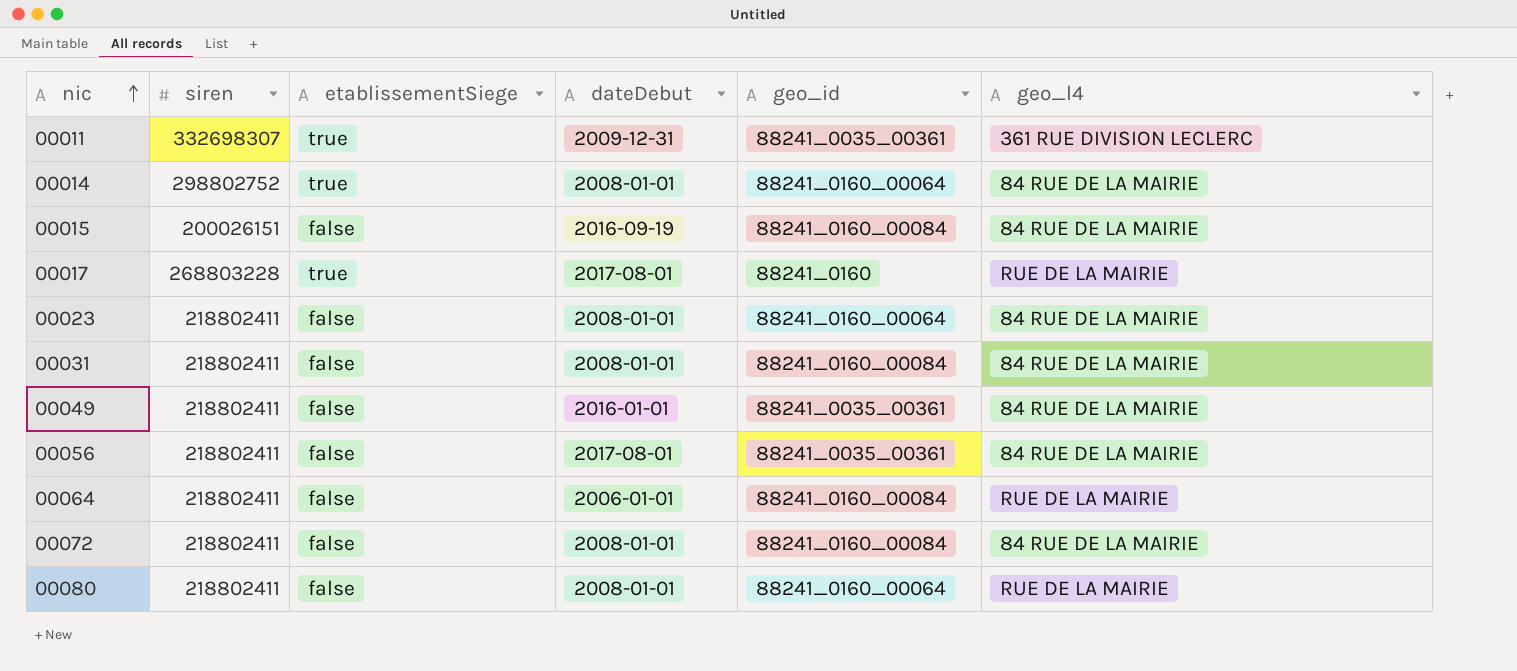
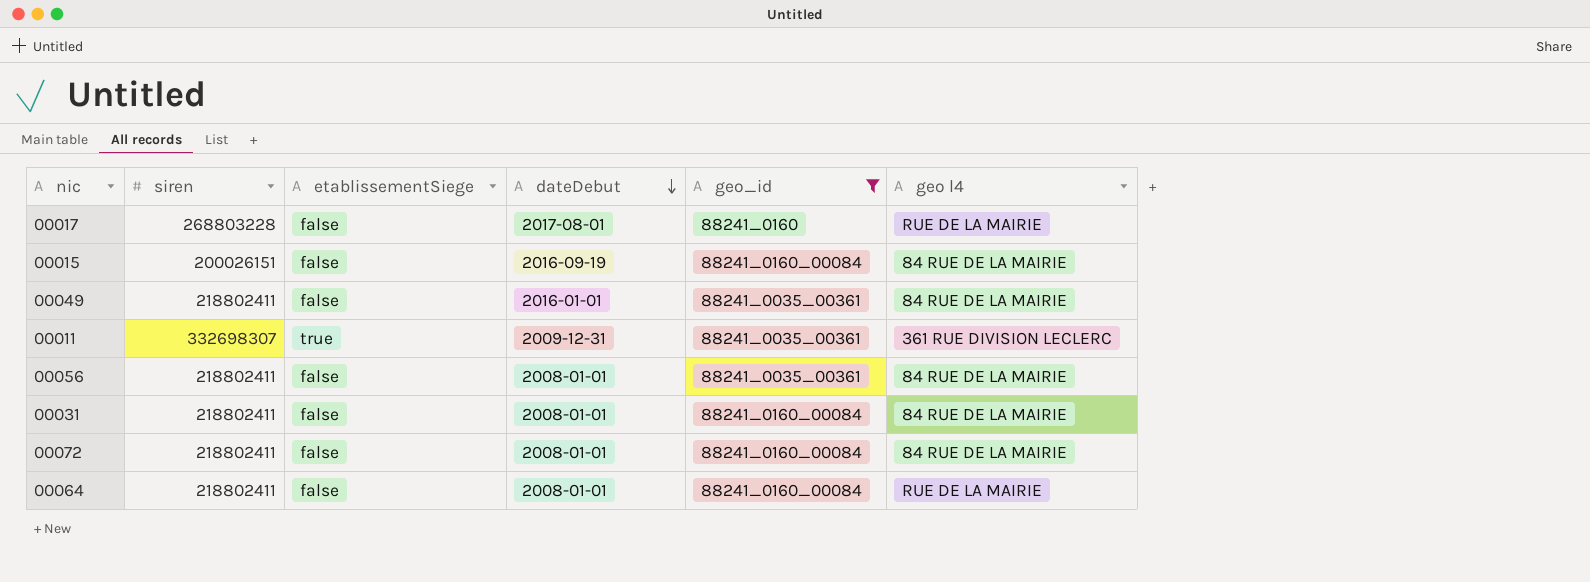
filter: none -> geo_id != 88241_0160_00064
row order: nic ascending -> dateDebut descending
column name: geo_l4 -> geo l4
00017 | etablissementSiege: true -> false
00056 | dateDebut: 2017-08-01 -> 2008-01-01
00064 | dateDebut: 2006-01-01 -> 2008-01-01

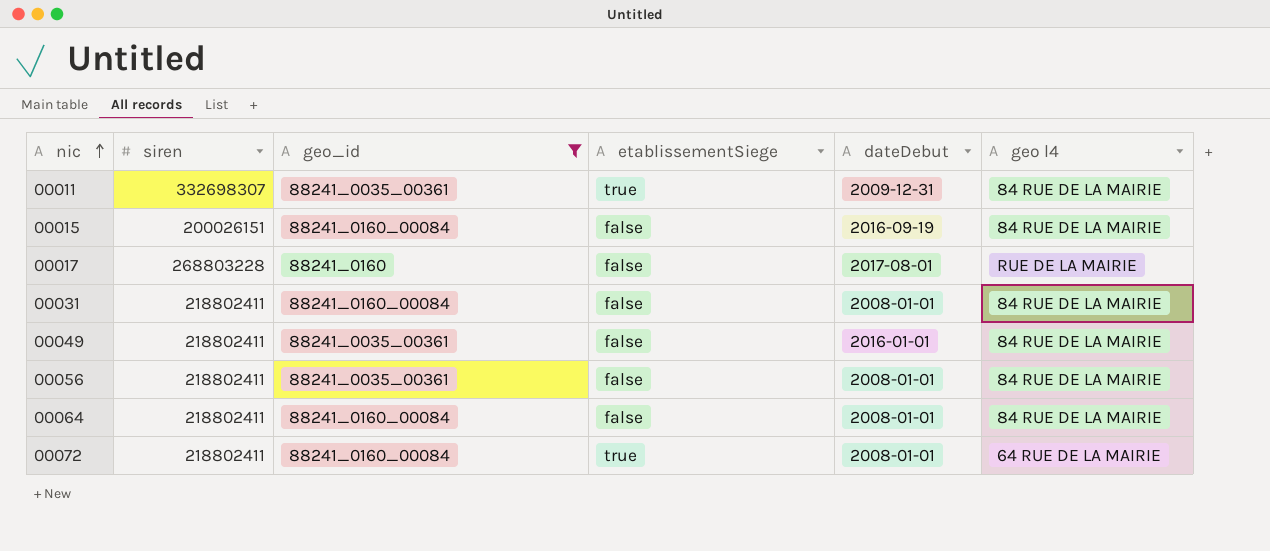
row order: dateDebut descending -> nic ascending
column geo_id | position: 5 -> 3
00011 | geo l4: 361 RUE DIVISION LECLERC -> 84 RUE DE LA MAIRIE
00064 | geo l4: RUE DE LA MAIRIE -> 84 RUE DE LA MAIRIE
00072 | etablissementSiege: false -> true
00072 | geo l4: 84 RUE DE LA MAIRIE -> 64 RUE DE LA MAIRIE

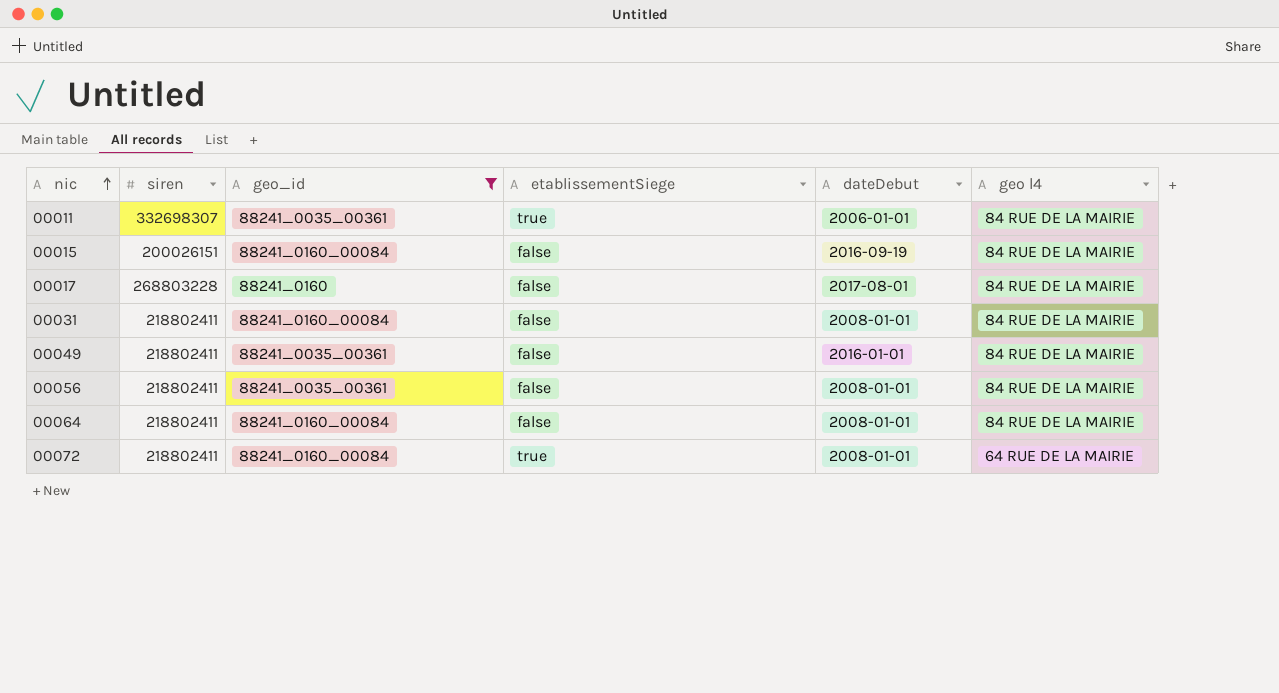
00011 | dateDebut: 2009-12-31 -> 2006-01-01
00017 | geo l4: RUE DE LA MAIRIE -> 84 RUE DE LA MAIRIE

